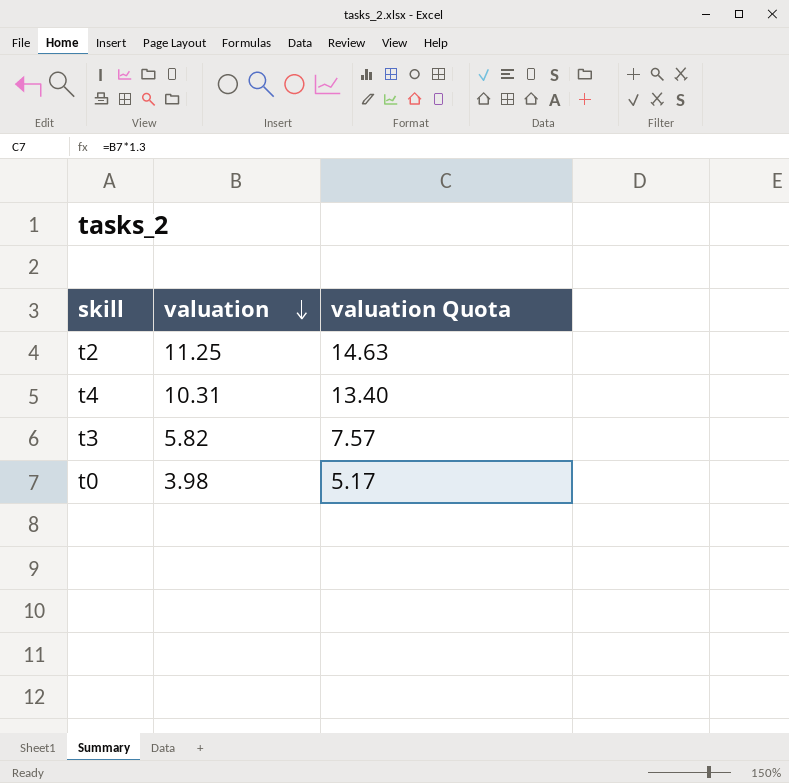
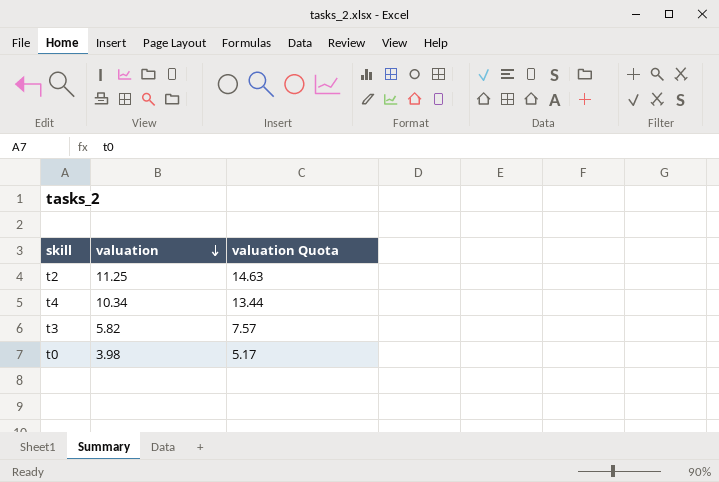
t4 | valuation: 10.31 -> 10.34
t4 | valuation Quota: 13.40 -> 13.44

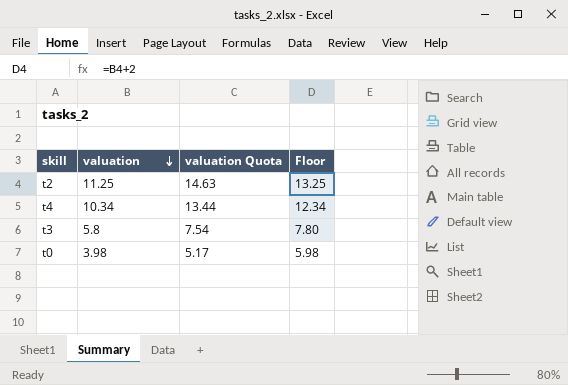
column Floor | formula: none -> [valuation] + 2
t3 | valuation: 5.82 -> 5.8
t3 | valuation Quota: 7.57 -> 7.54

